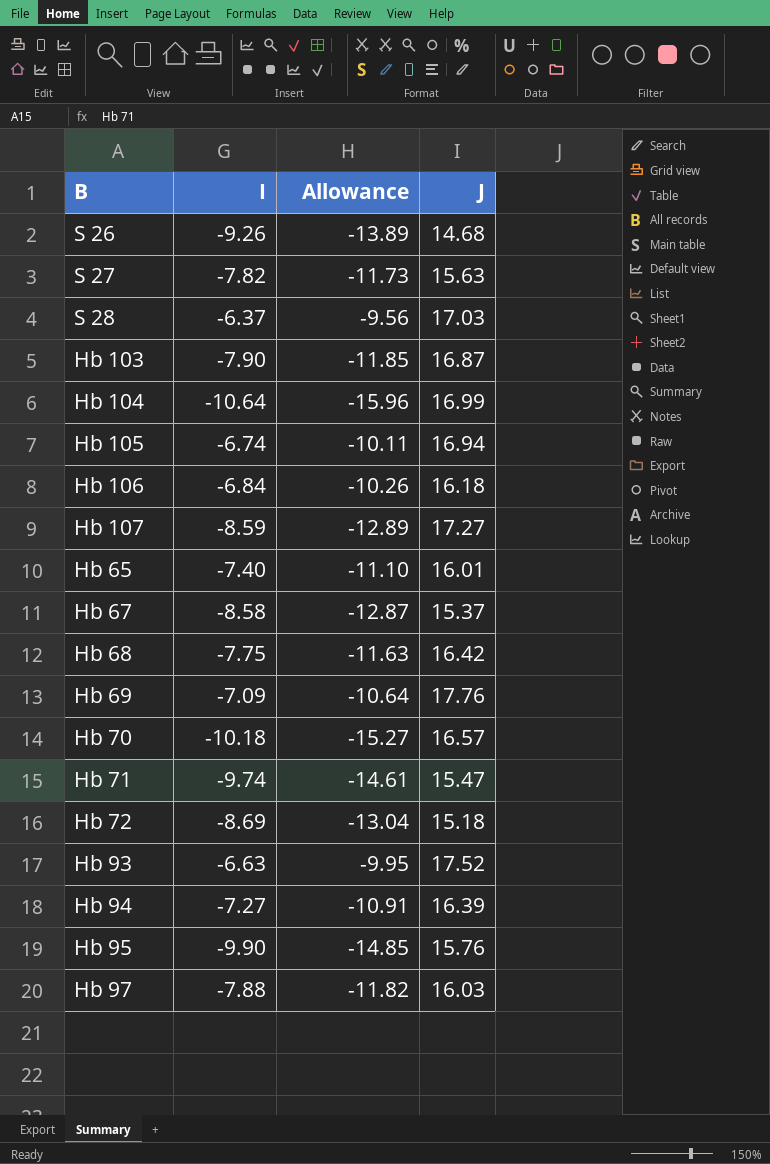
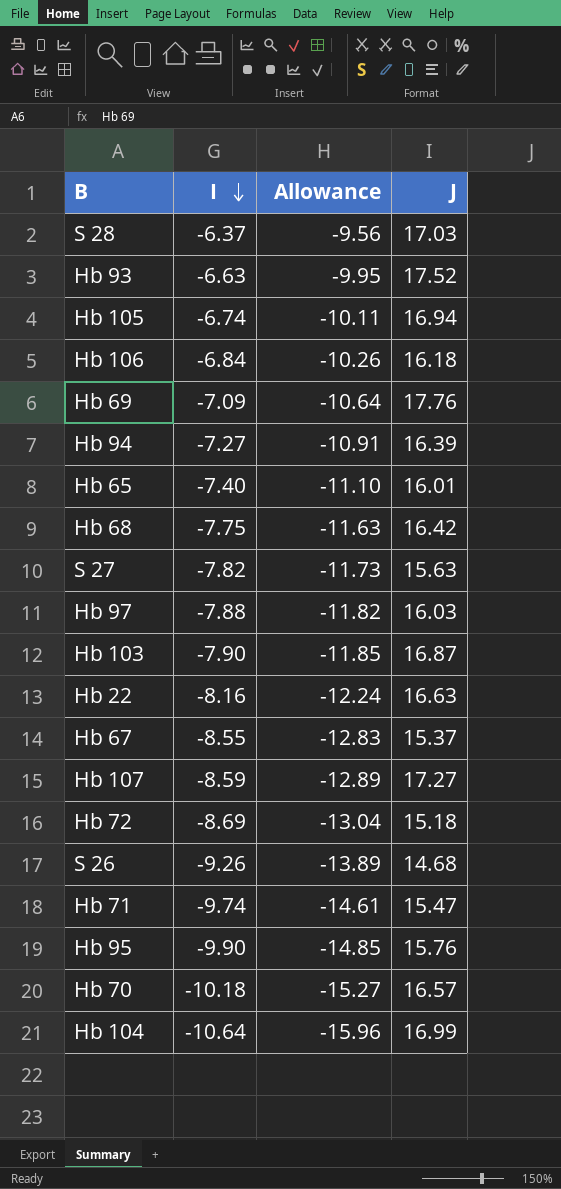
row order: none -> I descending
row Hb 22: none -> -8.16 | -12.24 | 16.63
Hb 67 | I: -8.58 -> -8.55
Hb 67 | Allowance: -12.87 -> -12.83

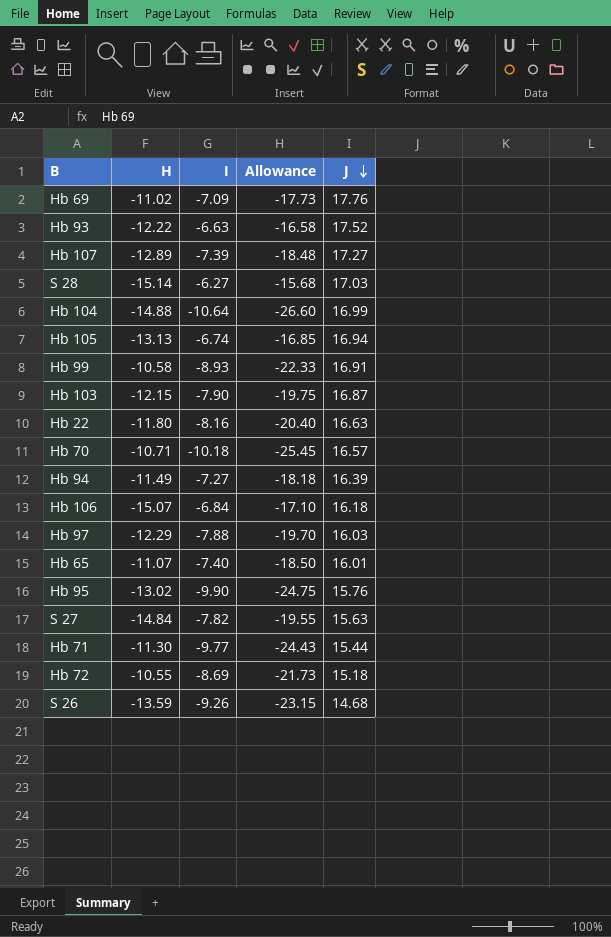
row order: I descending -> J descending
column H | position: none -> 2
column Allowance | formula: [I] * 1.5 -> [I] * 2.5
row Hb 68: -7.75 | -11.63 | 16.42 -> none
row Hb 67: -8.55 | -12.83 | 15.37 -> none
Hb 107 | I: -8.59 -> -7.39
S 28 | I: -6.37 -> -6.27
row Hb 99: none -> -10.58 | -8.93 | -22.33 | 16.91
Hb 71 | I: -9.74 -> -9.77
Hb 71 | J: 15.47 -> 15.44

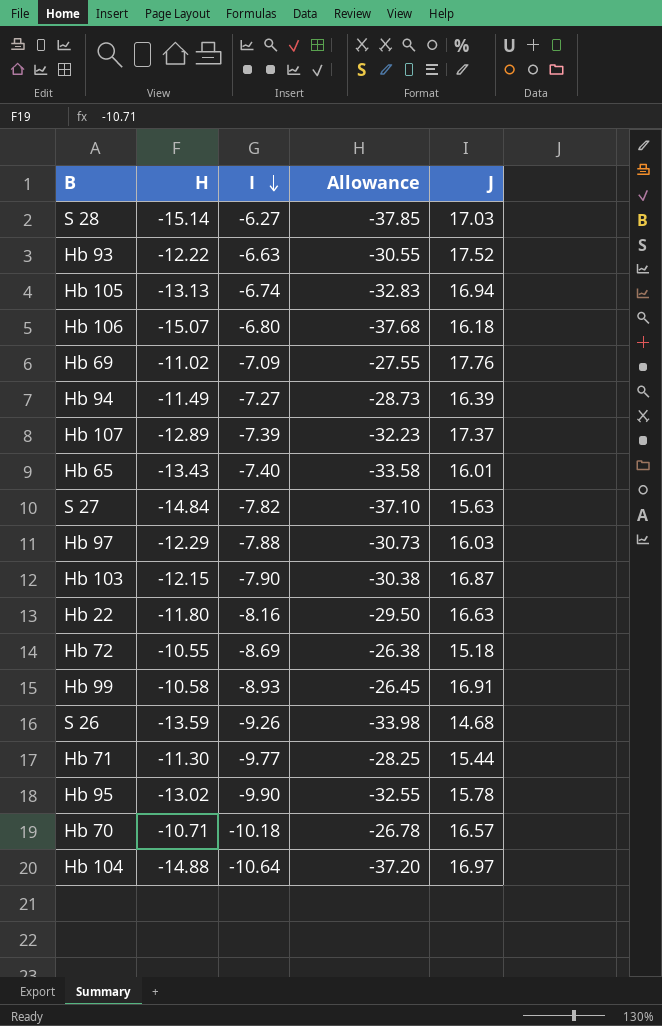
row order: J descending -> I descending
column Allowance | formula: [I] * 2.5 -> [H] * 2.5
Hb 106 | I: -6.84 -> -6.80
Hb 107 | J: 17.27 -> 17.37
Hb 65 | H: -11.07 -> -13.43
Hb 95 | J: 15.76 -> 15.78
Hb 104 | J: 16.99 -> 16.97

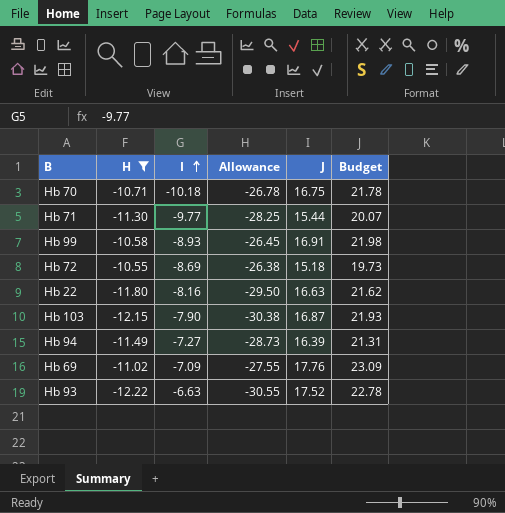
filter: none -> H >= -12.22
row order: I descending -> I ascending
column Budget | formula: none -> [J] * 1.3
Hb 70 | J: 16.57 -> 16.75

